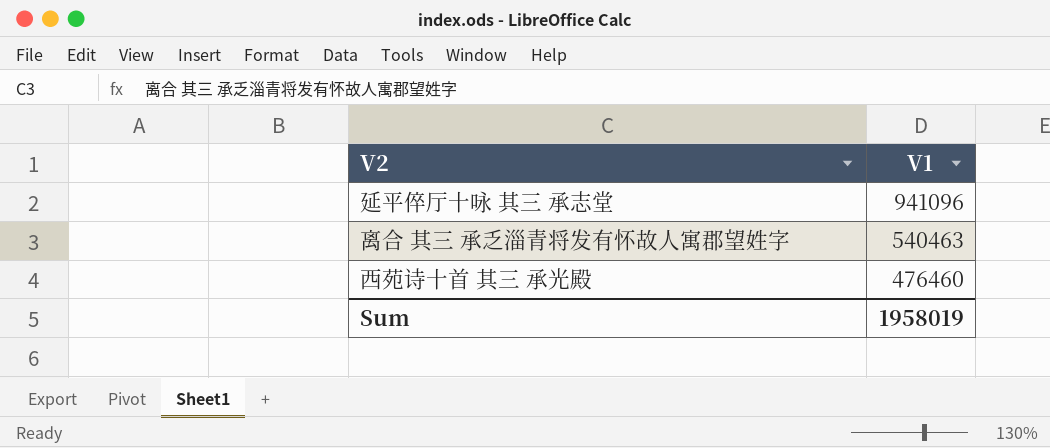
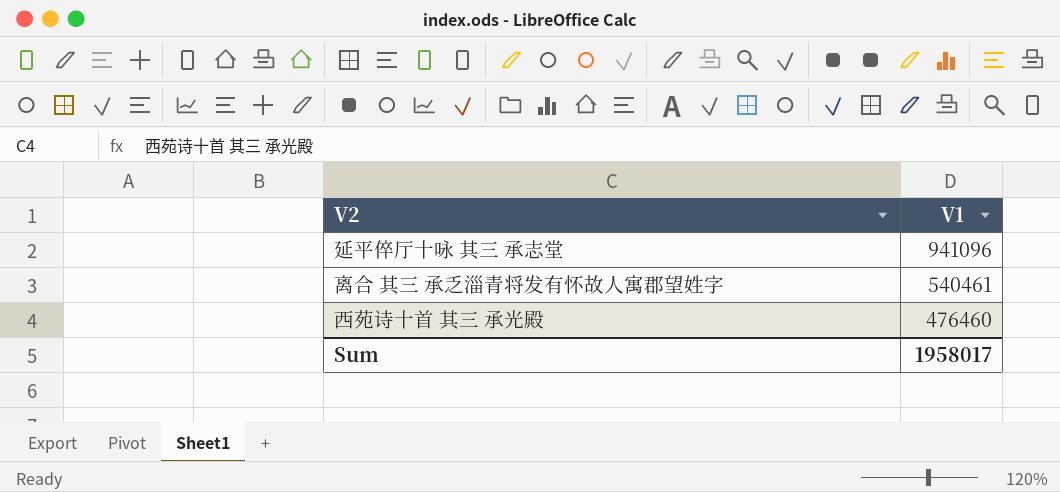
离合 其三 承乏淄青将发有怀故人寓郡望姓字 | V1: 540463 -> 540461
Sum | V1: 1958019 -> 1958017

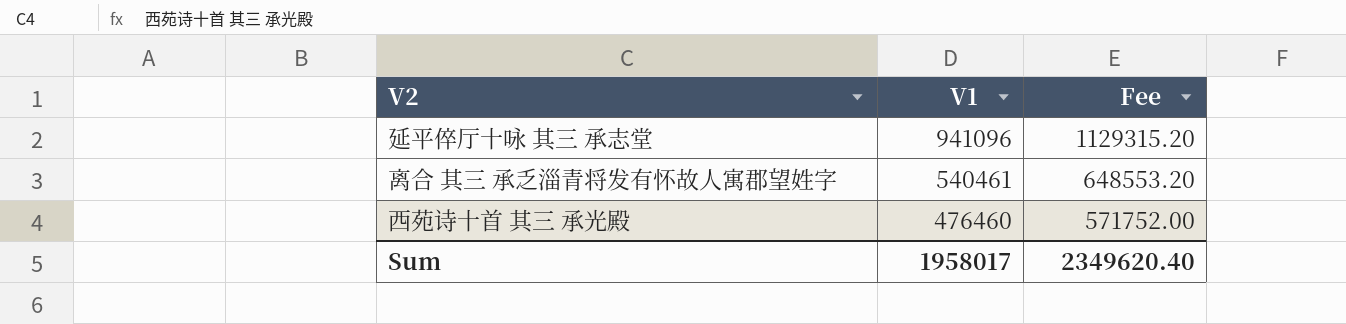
column Fee | formula: none -> [V1] * 1.2

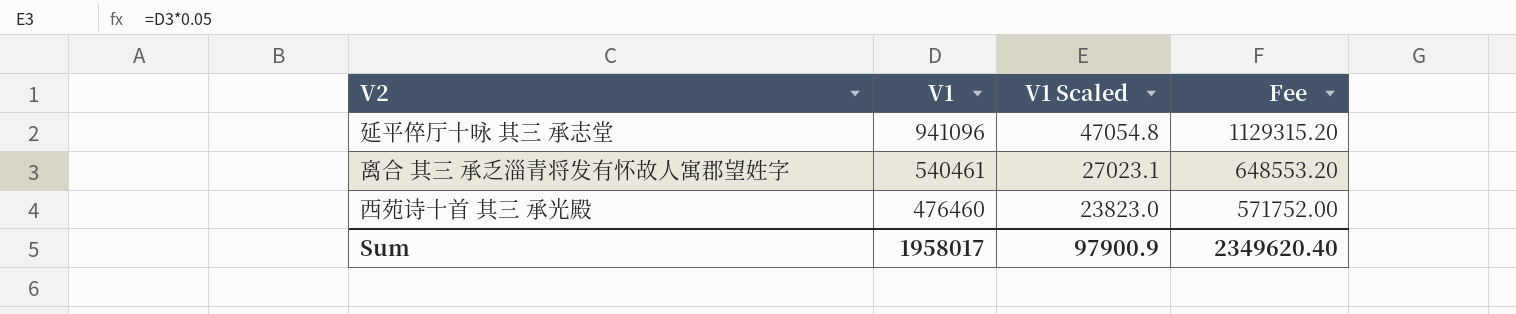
column V1 Scaled | formula: none -> [V1] * 0.05

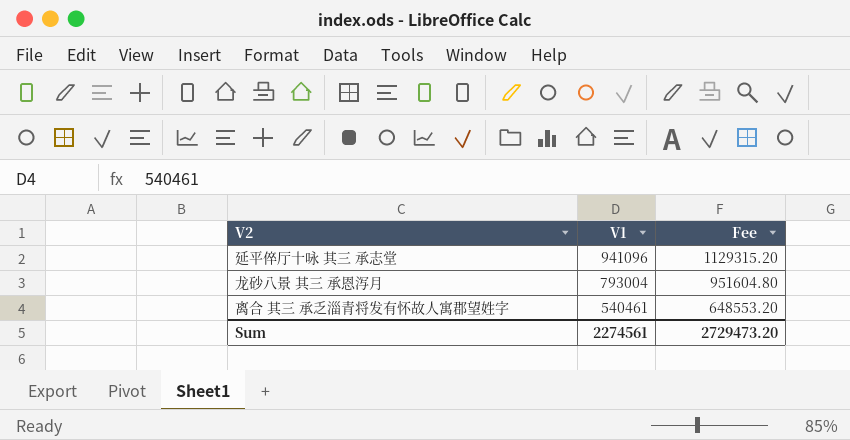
column V1 Scaled | formula: [V1] * 0.05 -> none
row 西苑诗十首 其三 承光殿: 476460 | 23823.0 | 571752.00 -> none
row 龙砂八景 其三 承恩泻月: none -> 793004 | 951604.80
Sum | V1: 1958017 -> 2274561
Sum | Fee: 2349620.40 -> 2729473.20

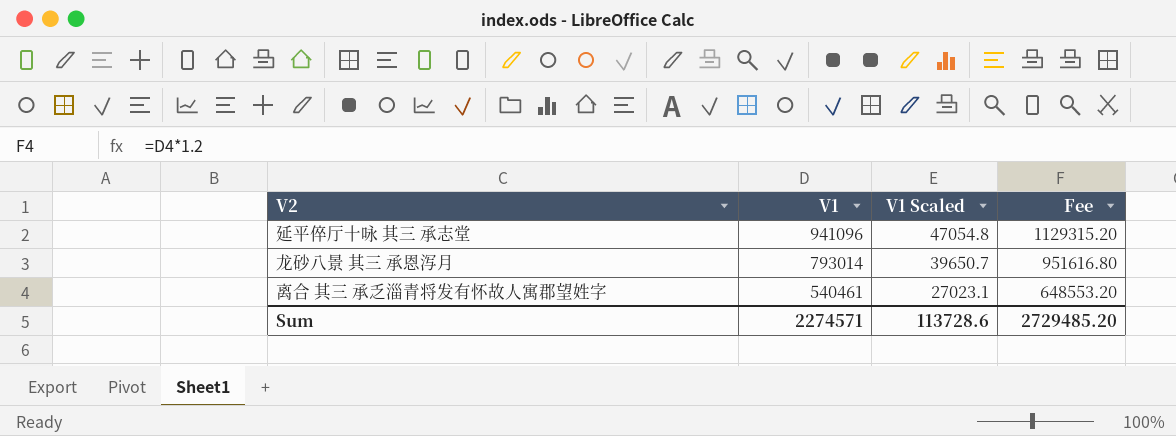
column V1 Scaled | formula: none -> [V1] * 0.05
龙砂八景 其三 承恩泻月 | V1: 793004 -> 793014
龙砂八景 其三 承恩泻月 | Fee: 951604.80 -> 951616.80
Sum | V1: 2274561 -> 2274571
Sum | Fee: 2729473.20 -> 2729485.20

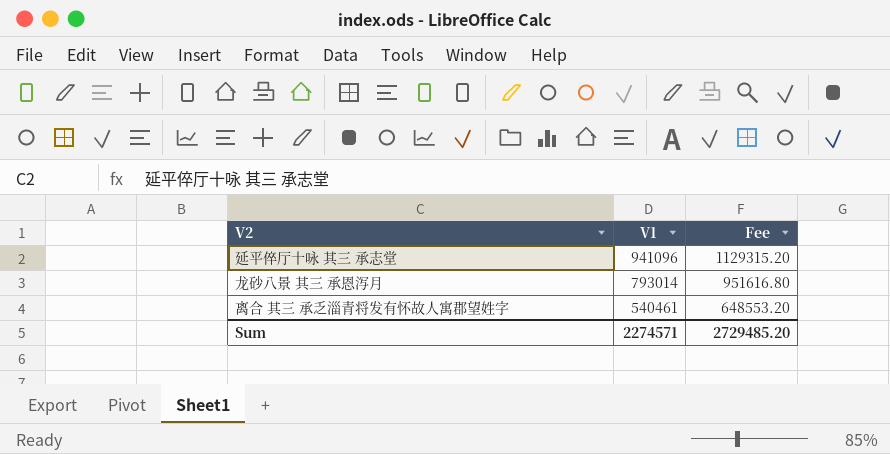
column V1 Scaled | formula: [V1] * 0.05 -> none

